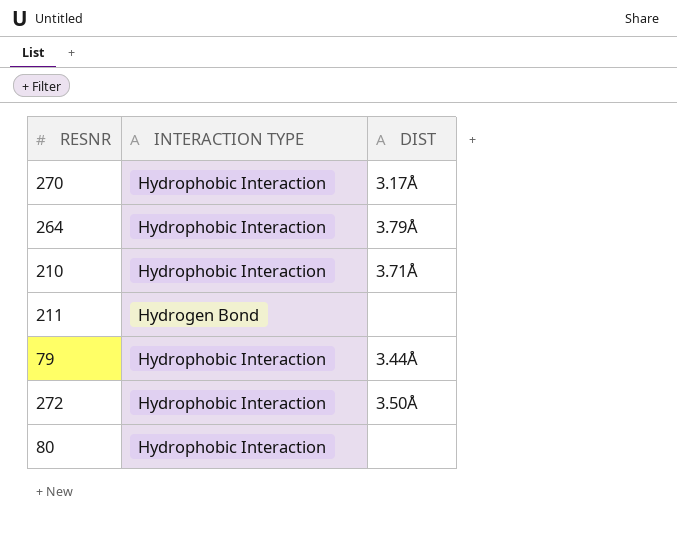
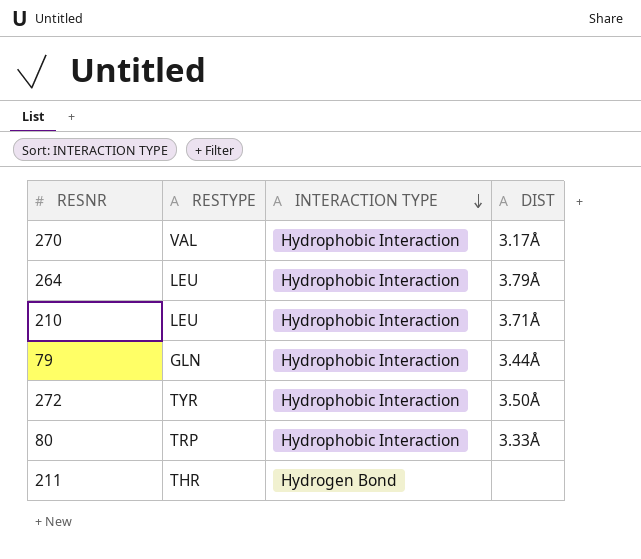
row order: none -> INTERACTION TYPE descending
column RESTYPE | position: none -> 2
80 | DIST: none -> 3.33Å

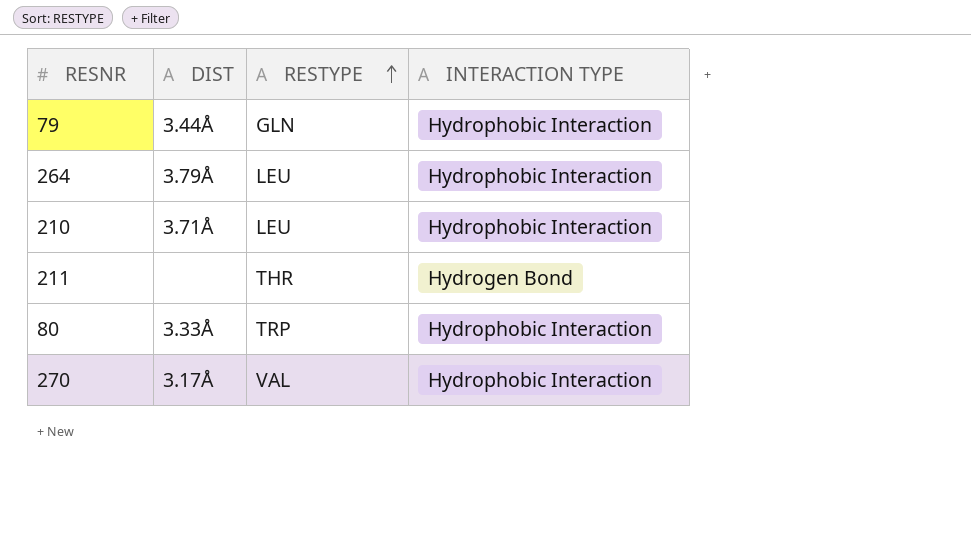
row order: INTERACTION TYPE descending -> RESTYPE ascending
column DIST | position: 4 -> 2
row 272: TYR | Hydrophobic Interaction | 3.50Å -> none

